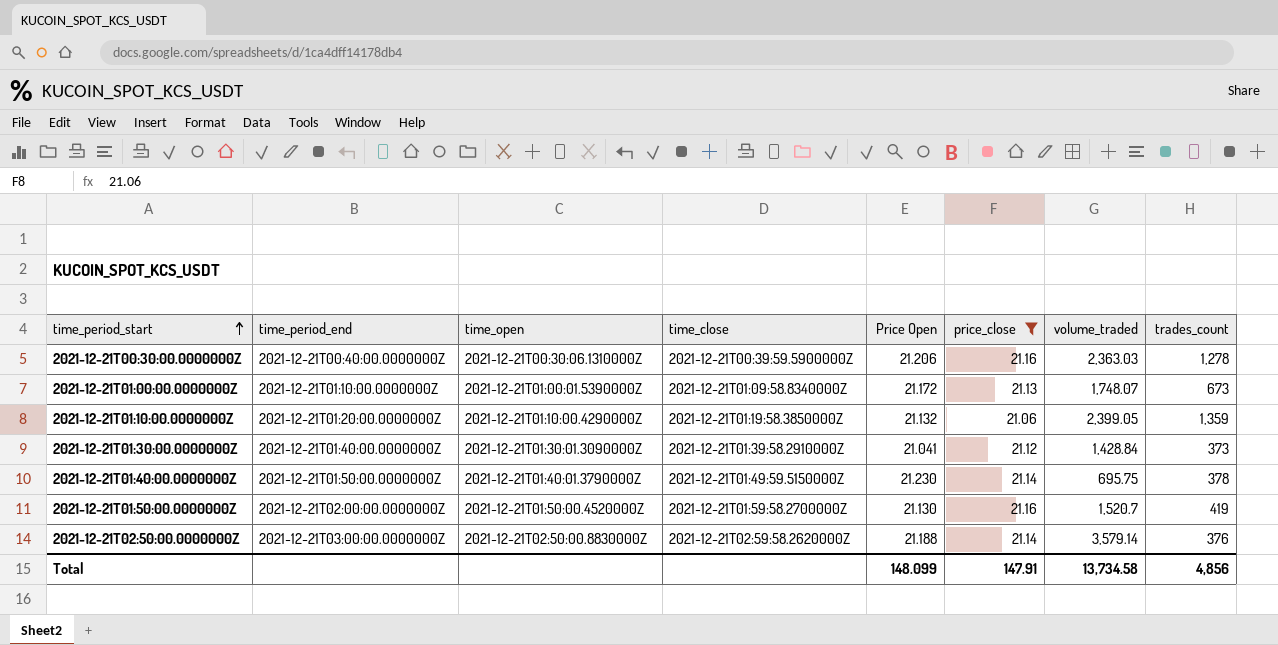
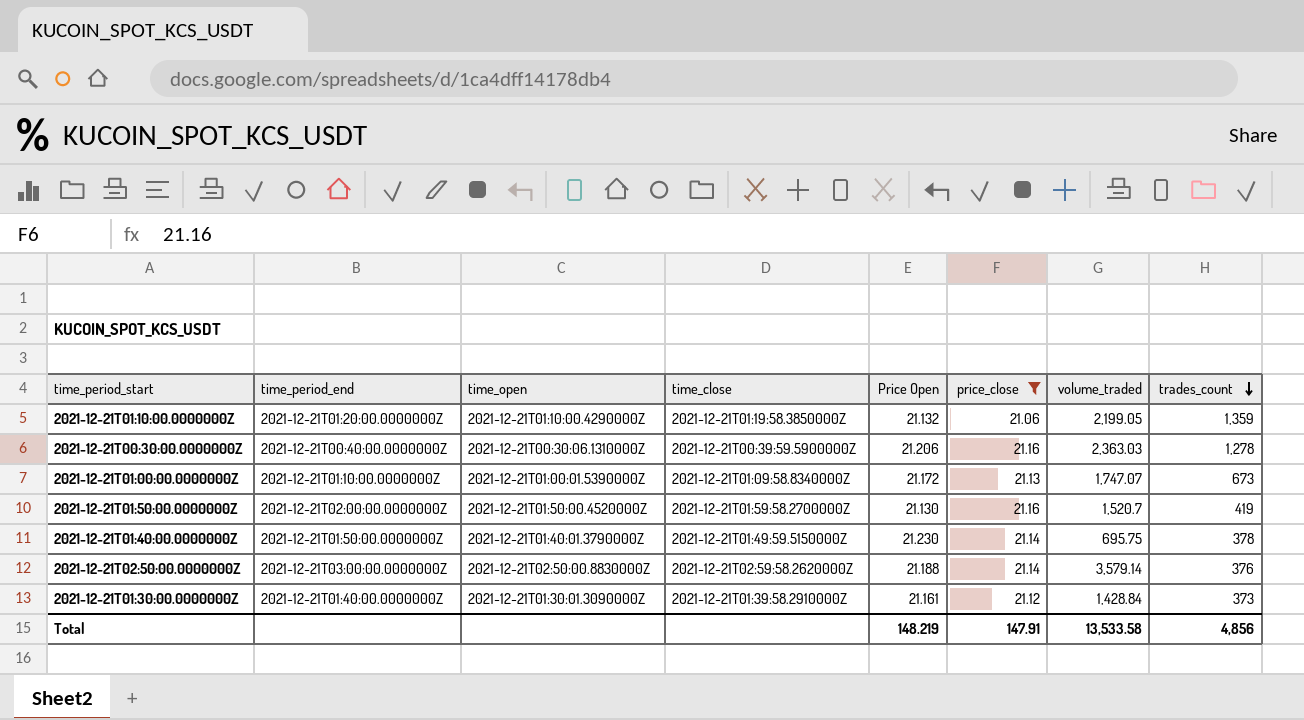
row order: time_period_start ascending -> trades_count descending
2021-12-21T01:10:00.0000000Z | volume_traded: 2,399.05 -> 2,199.05
2021-12-21T01:00:00.0000000Z | volume_traded: 1,748.07 -> 1,747.07
2021-12-21T01:30:00.0000000Z | Price Open: 21.041 -> 21.161
Total | Price Open: 148.099 -> 148.219
Total | volume_traded: 13,734.58 -> 13,533.58

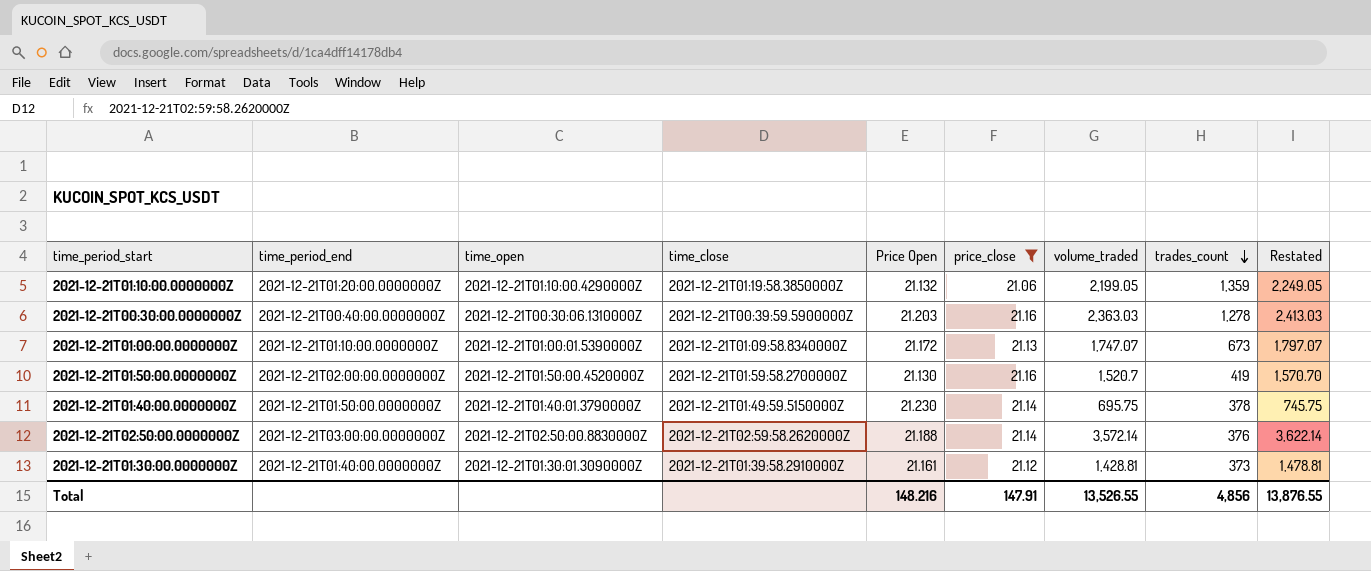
column Restated | formula: none -> [volume_traded] + 50
2021-12-21T00:30:00.0000000Z | Price Open: 21.206 -> 21.203
2021-12-21T02:50:00.0000000Z | volume_traded: 3,579.14 -> 3,572.14
2021-12-21T01:30:00.0000000Z | volume_traded: 1,428.84 -> 1,428.81
Total | Price Open: 148.219 -> 148.216
Total | volume_traded: 13,533.58 -> 13,526.55

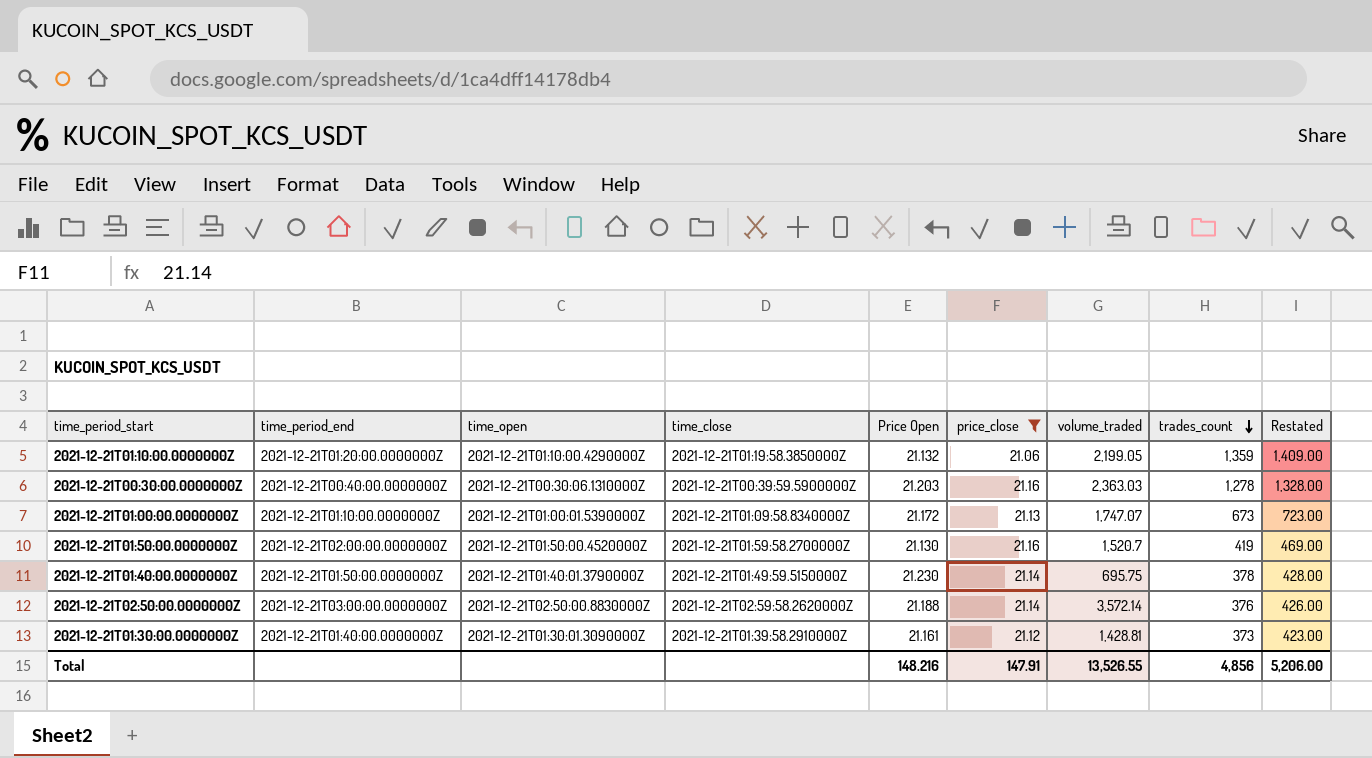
column Restated | formula: [volume_traded] + 50 -> [trades_count] + 50
Total | Restated: 13,876.55 -> 5,206.00

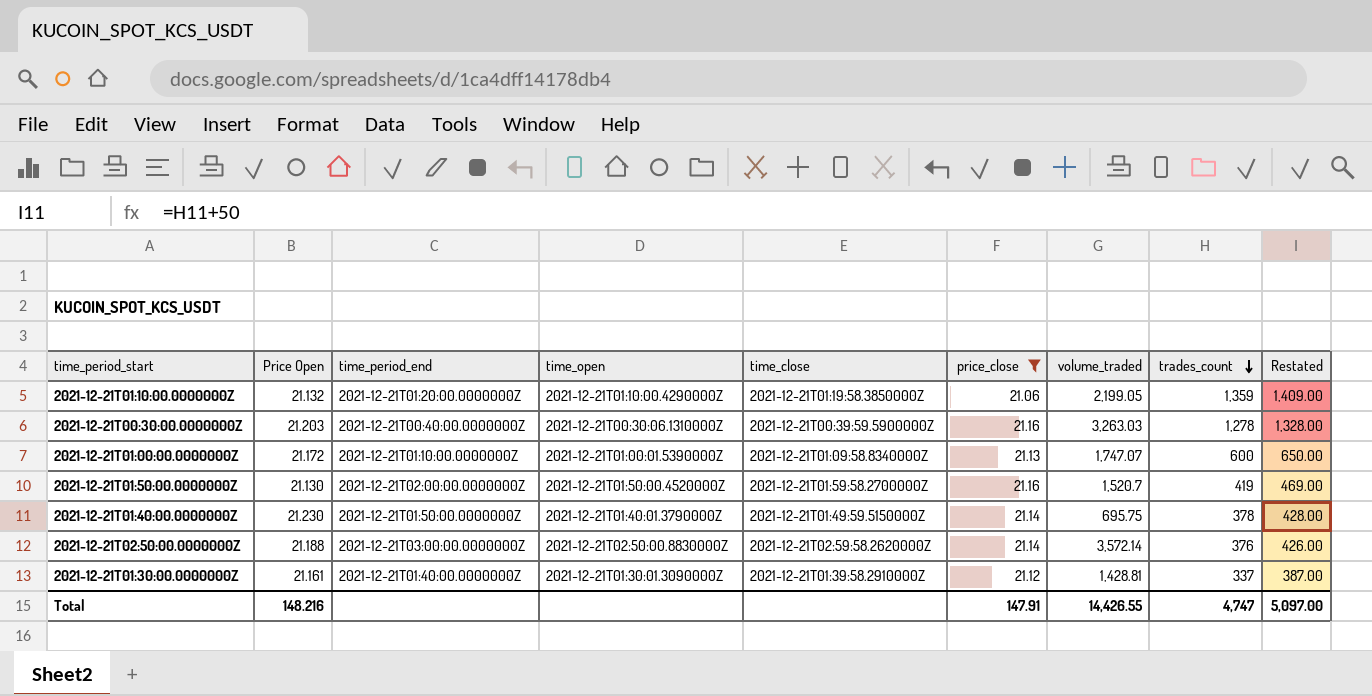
column Price Open | position: 5 -> 2
2021-12-21T00:30:00.0000000Z | volume_traded: 2,363.03 -> 3,263.03
2021-12-21T01:00:00.0000000Z | trades_count: 673 -> 600
2021-12-21T01:00:00.0000000Z | Restated: 723.00 -> 650.00
2021-12-21T01:30:00.0000000Z | trades_count: 373 -> 337
2021-12-21T01:30:00.0000000Z | Restated: 423.00 -> 387.00
Total | volume_traded: 13,526.55 -> 14,426.55
Total | trades_count: 4,856 -> 4,747
Total | Restated: 5,206.00 -> 5,097.00

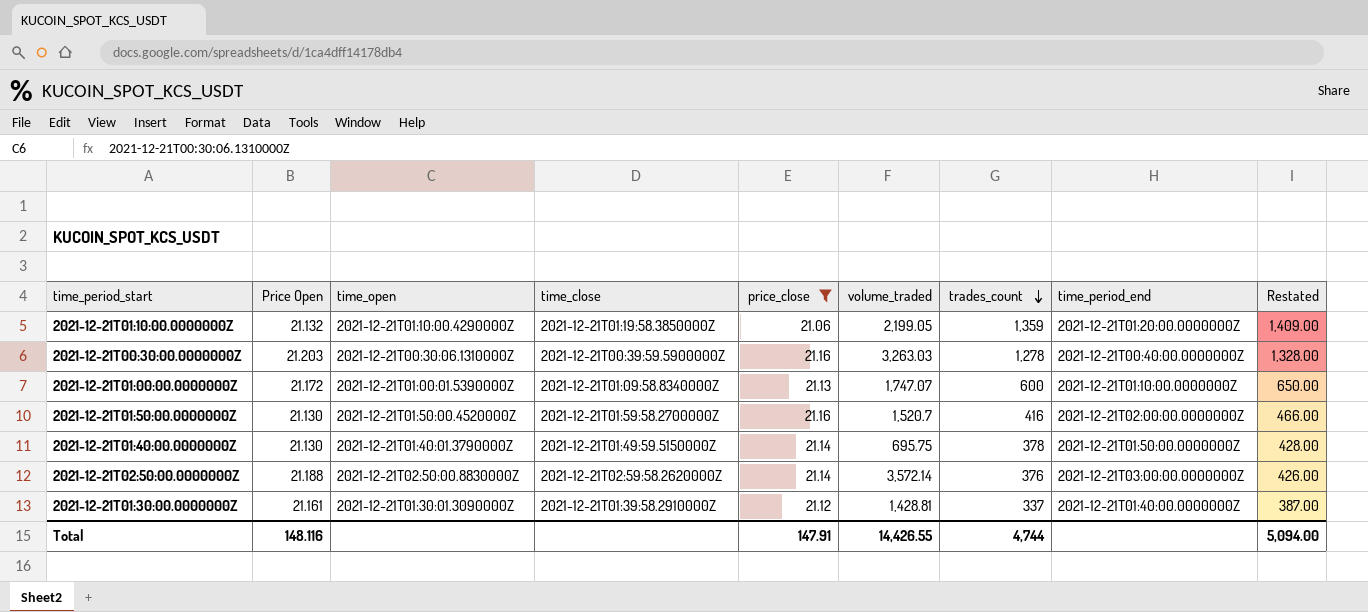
column time_period_end | position: 3 -> 8
2021-12-21T01:50:00.0000000Z | trades_count: 419 -> 416
2021-12-21T01:50:00.0000000Z | Restated: 469.00 -> 466.00
2021-12-21T01:40:00.0000000Z | Price Open: 21.230 -> 21.130
Total | Price Open: 148.216 -> 148.116
Total | trades_count: 4,747 -> 4,744
Total | Restated: 5,097.00 -> 5,094.00

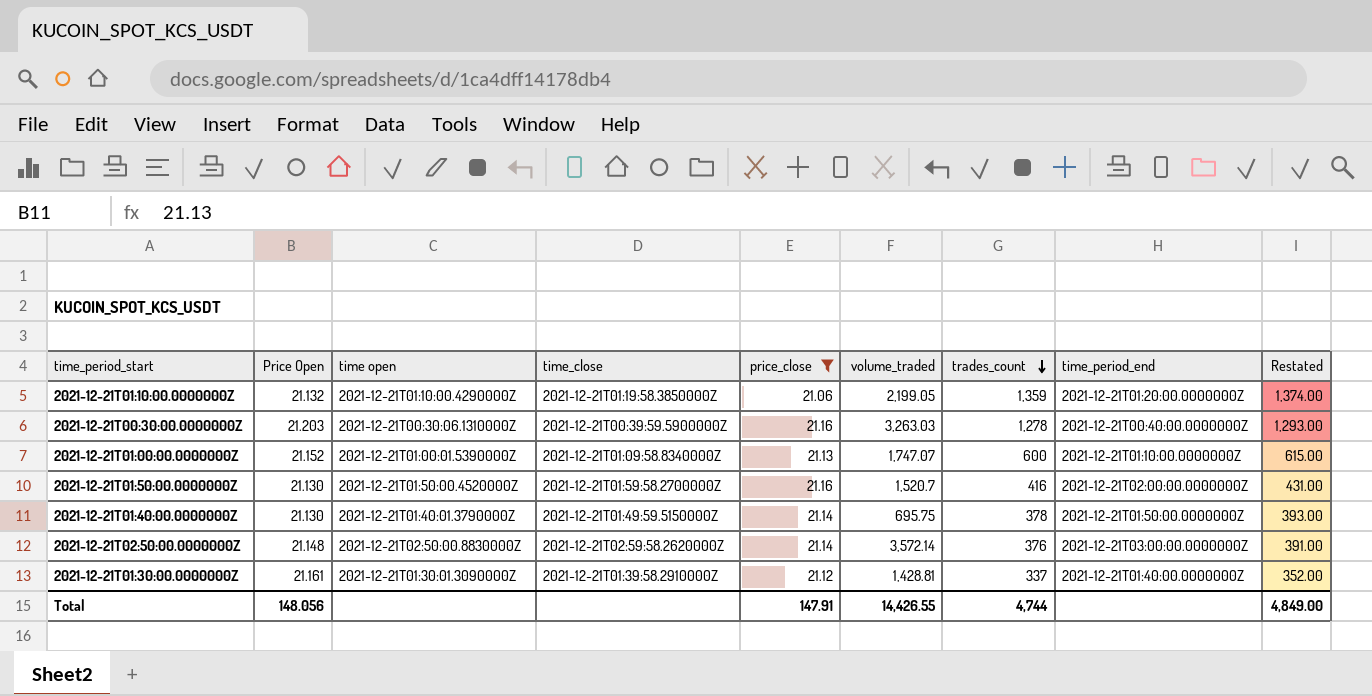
column name: time_open -> time open
column Restated | formula: [trades_count] + 50 -> [trades_count] + 15
2021-12-21T01:00:00.0000000Z | Price Open: 21.172 -> 21.152
2021-12-21T02:50:00.0000000Z | Price Open: 21.188 -> 21.148
Total | Price Open: 148.116 -> 148.056
Total | Restated: 5,094.00 -> 4,849.00

